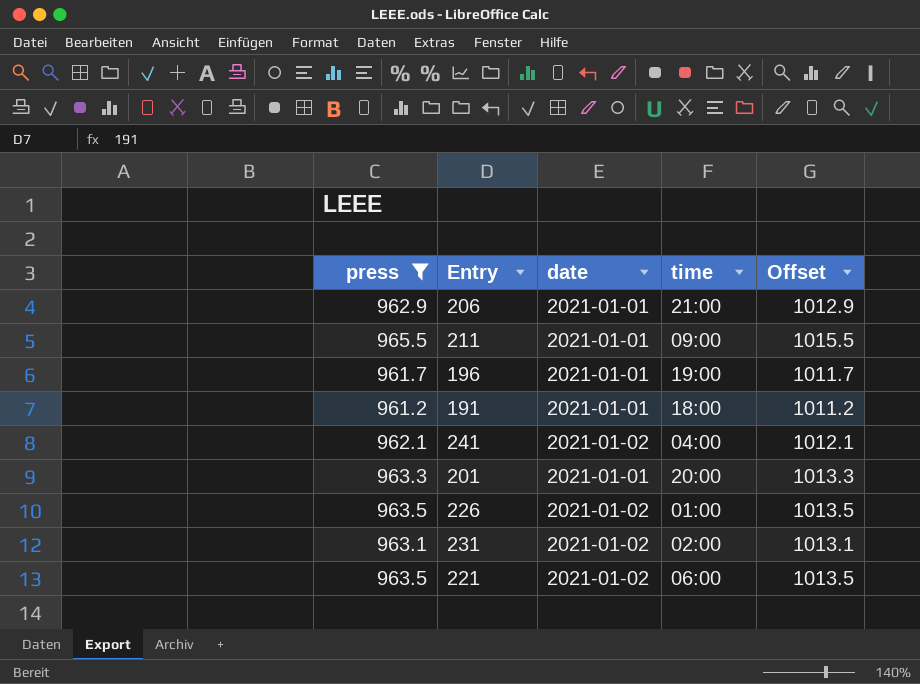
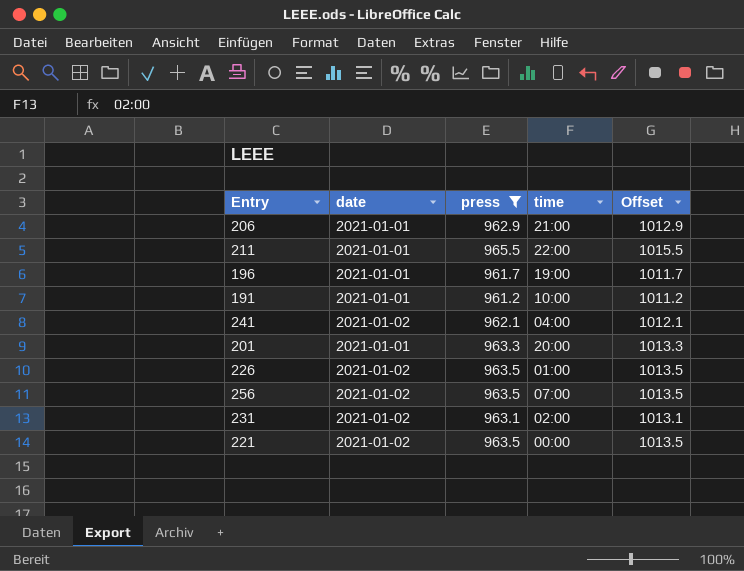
column press | position: 1 -> 3
211 | time: 09:00 -> 22:00
191 | time: 18:00 -> 10:00
row 256: none -> 2021-01-02 | 963.5 | 07:00 | 1013.5
221 | time: 06:00 -> 00:00

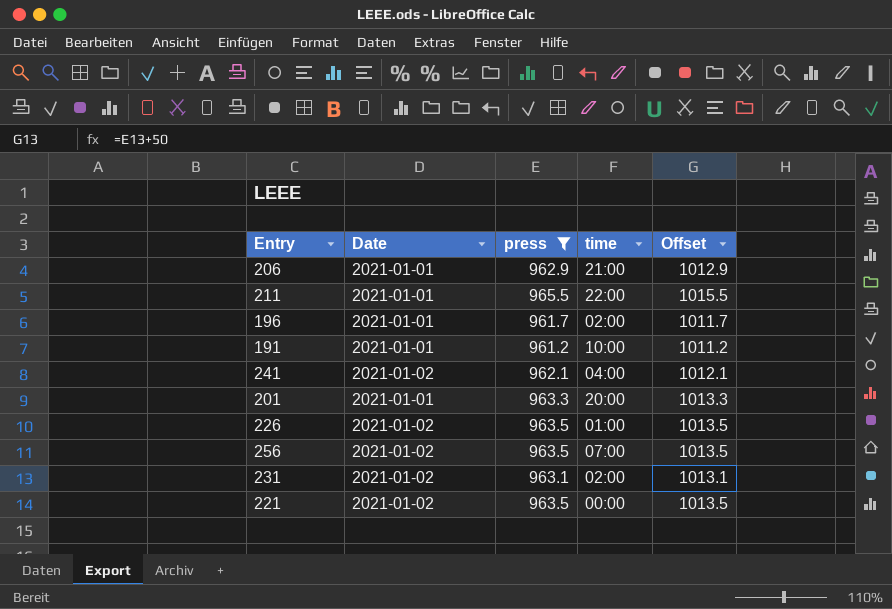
column name: date -> Date
196 | time: 19:00 -> 02:00

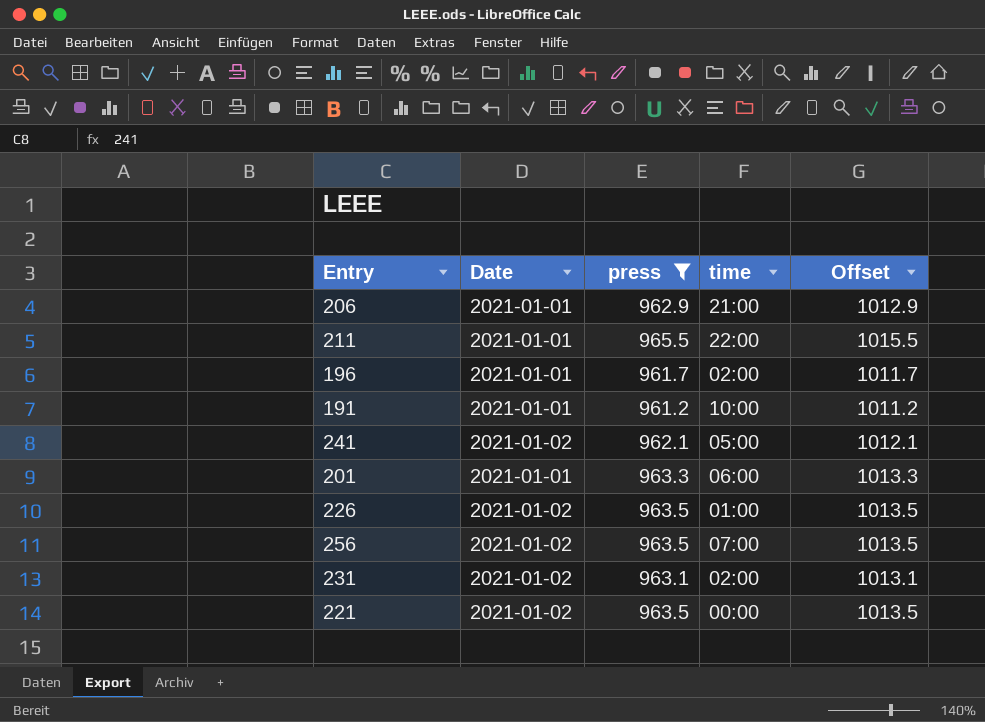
241 | time: 04:00 -> 05:00
201 | time: 20:00 -> 06:00

